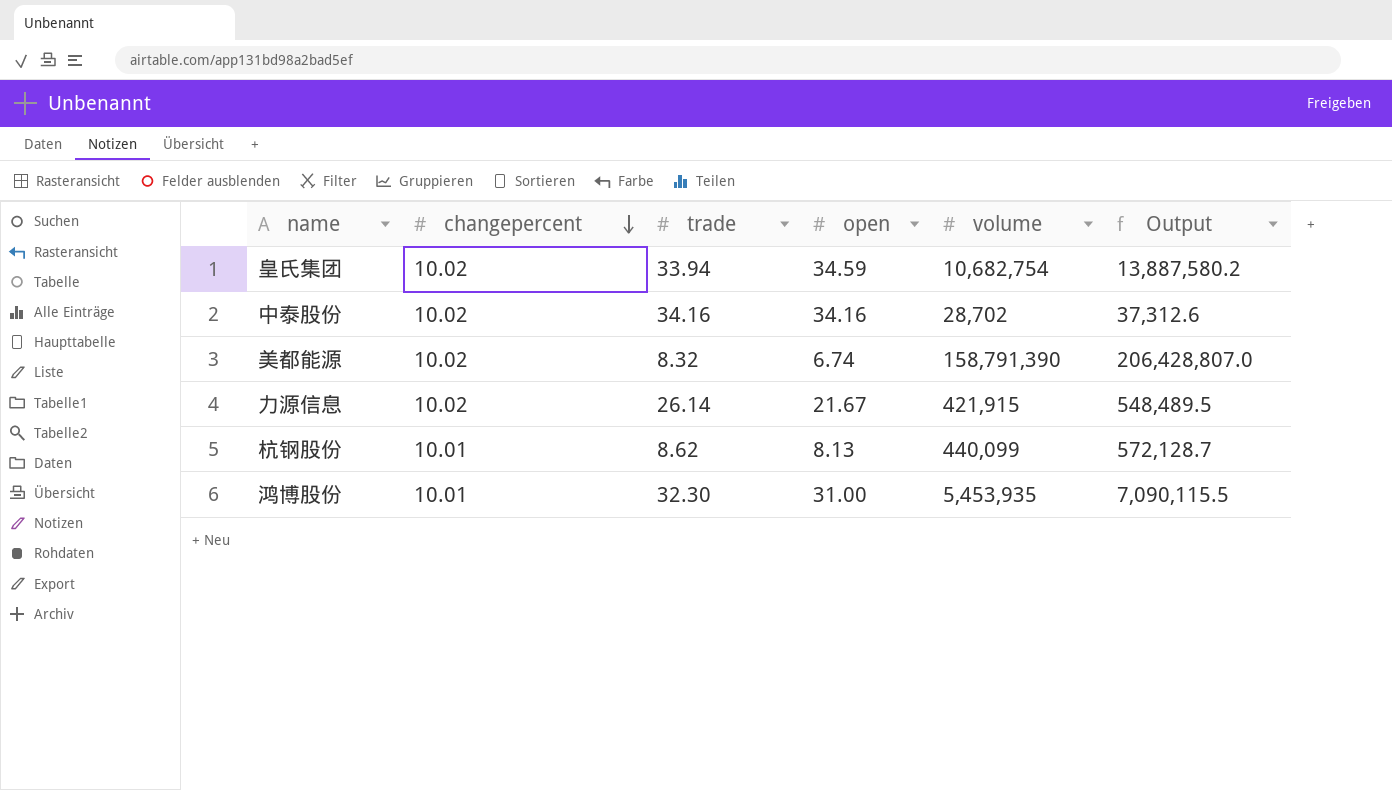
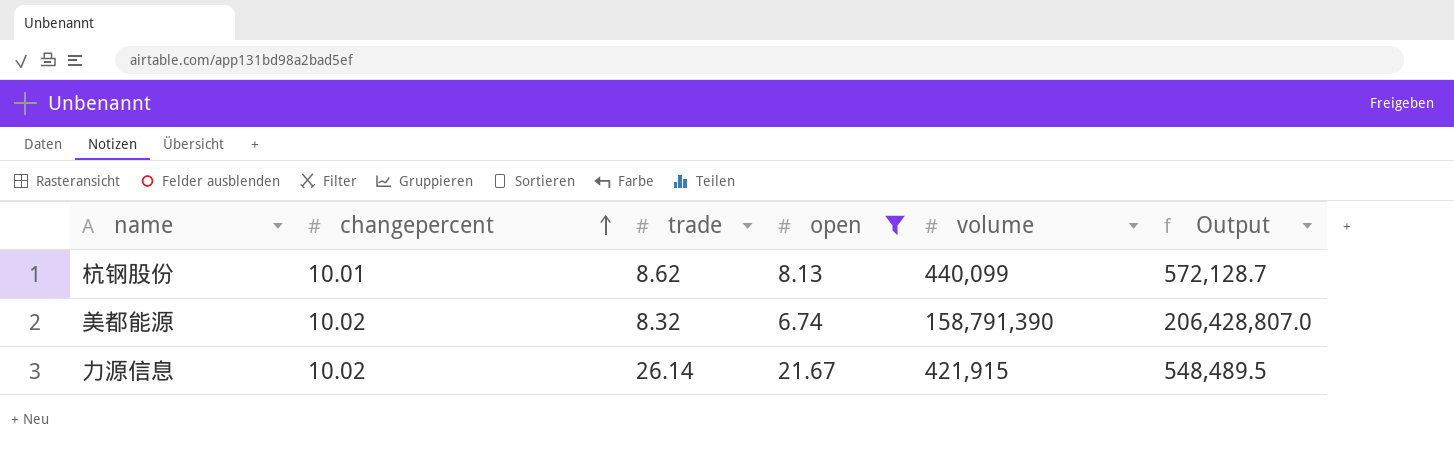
filter: none -> open <= 21.67
row order: changepercent descending -> changepercent ascending

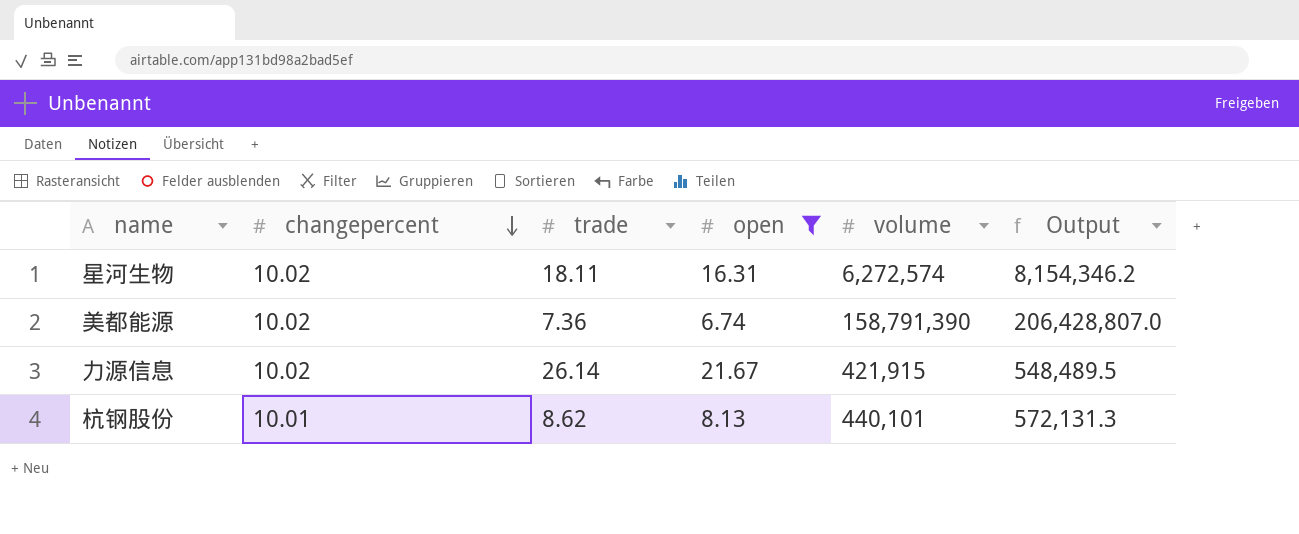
row order: changepercent ascending -> changepercent descending
row 星河生物: none -> 10.02 | 18.11 | 16.31 | 6,272,574 | 8,154,346.2
美都能源 | trade: 8.32 -> 7.36
杭钢股份 | volume: 440,099 -> 440,101
杭钢股份 | Output: 572,128.7 -> 572,131.3

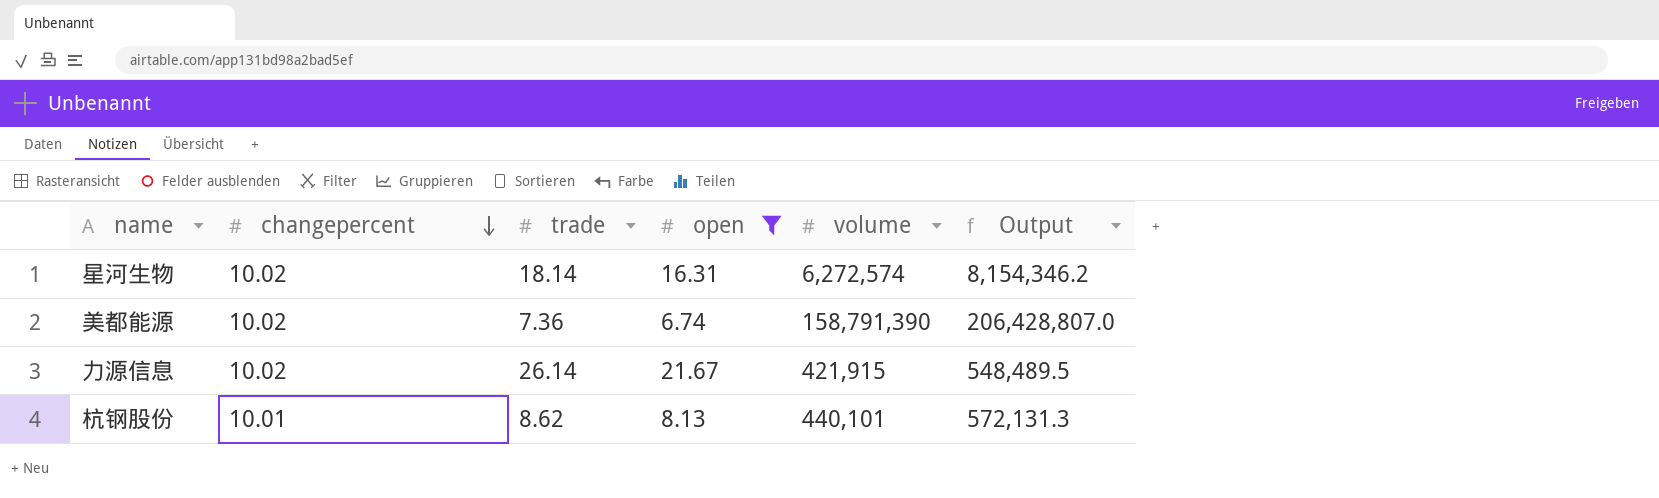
星河生物 | trade: 18.11 -> 18.14

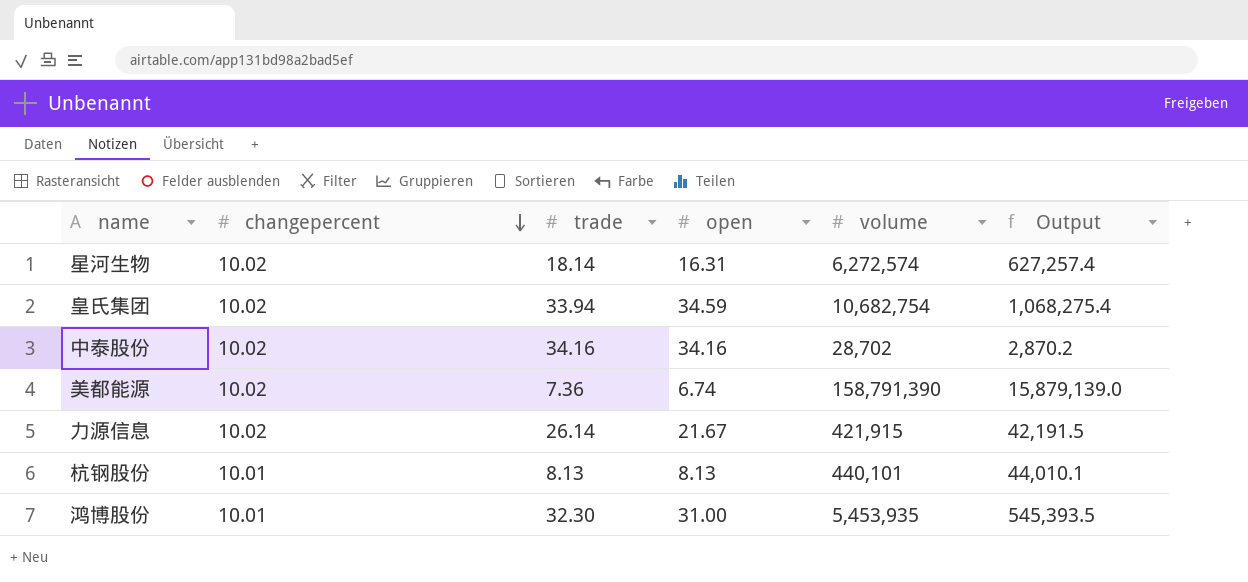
filter: open <= 21.67 -> none
column Output | formula: [volume] * 1.3 -> [volume] * 0.1
杭钢股份 | trade: 8.62 -> 8.13

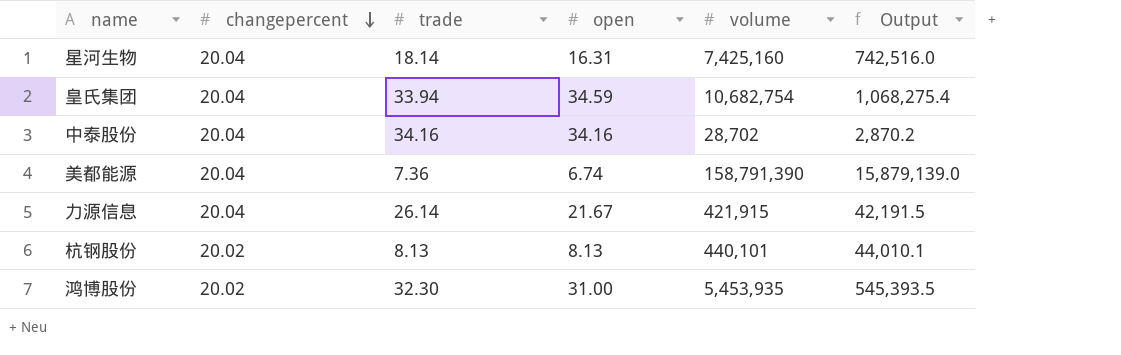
星河生物 | changepercent: 10.02 -> 20.04
星河生物 | volume: 6,272,574 -> 7,425,160
星河生物 | Output: 627,257.4 -> 742,516.0
皇氏集团 | changepercent: 10.02 -> 20.04
中泰股份 | changepercent: 10.02 -> 20.04
美都能源 | changepercent: 10.02 -> 20.04
力源信息 | changepercent: 10.02 -> 20.04
杭钢股份 | changepercent: 10.01 -> 20.02
鸿博股份 | changepercent: 10.01 -> 20.02

